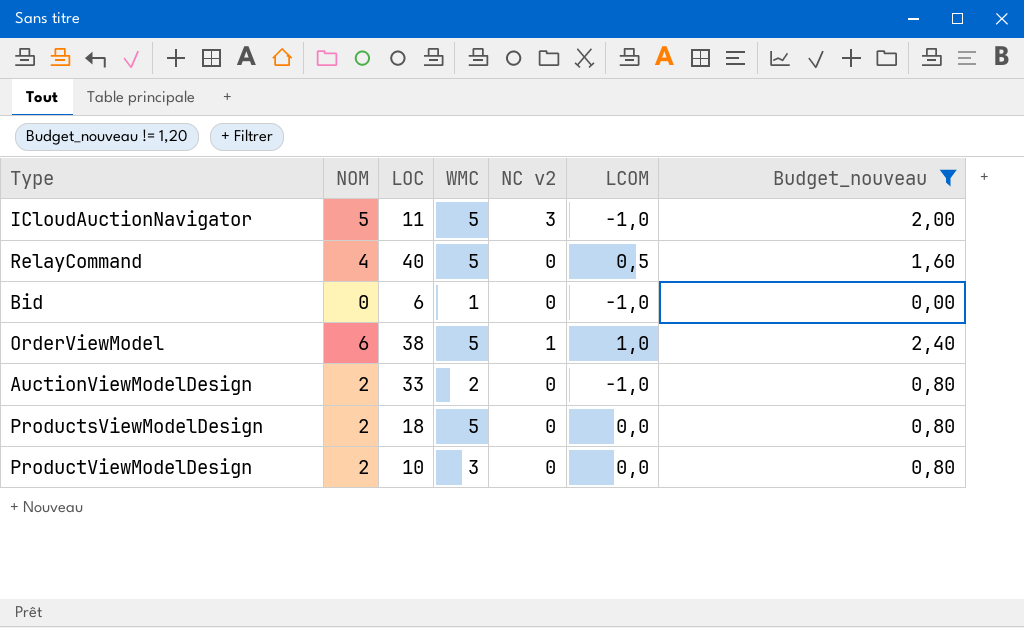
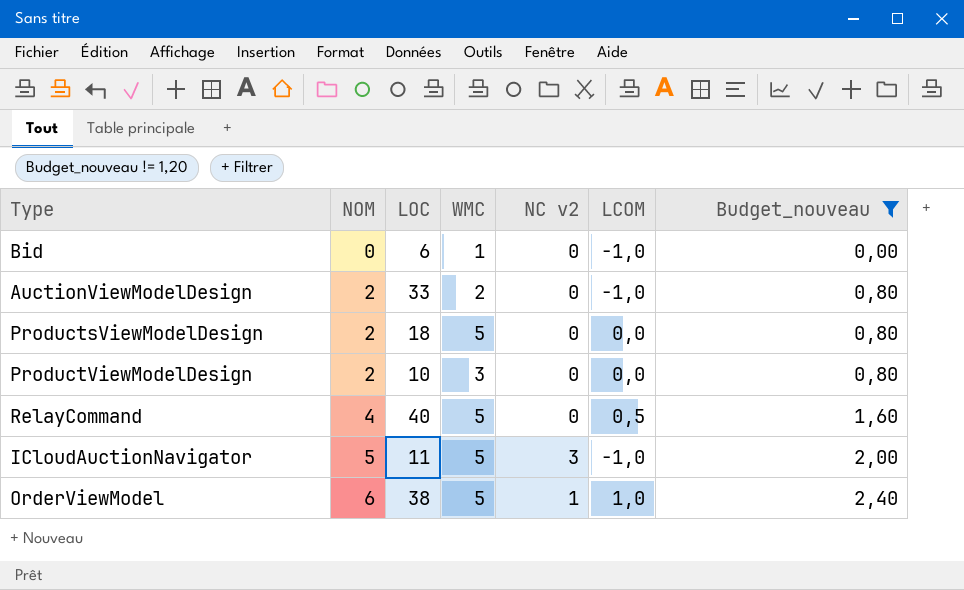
row order: none -> NOM ascending

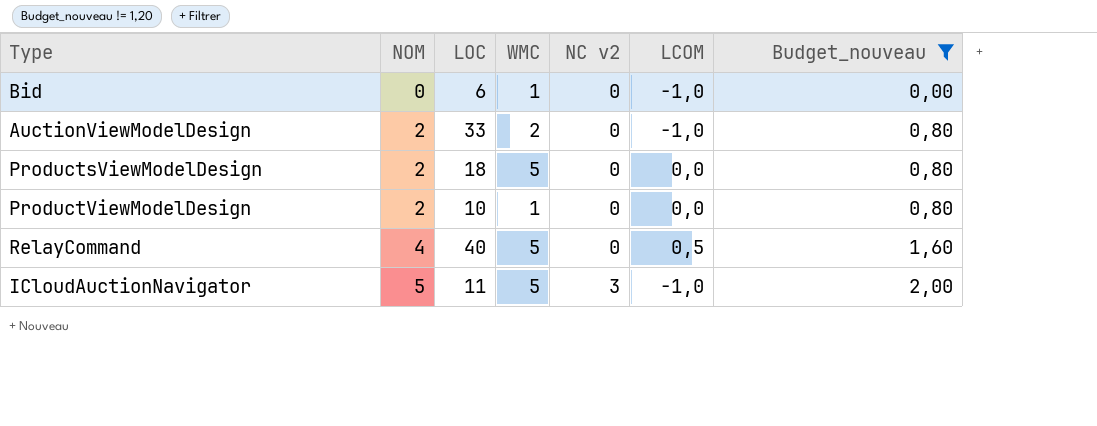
row OrderViewModel: 6 | 38 | 5 | 1 | 1,0 | 2,40 -> none
ProductViewModelDesign | WMC: 3 -> 1

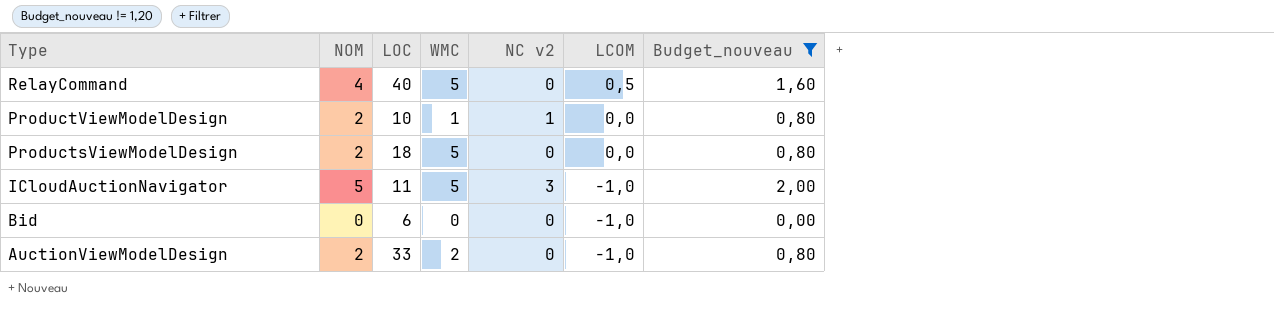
row order: NOM ascending -> Type descending
ProductViewModelDesign | NC v2: 0 -> 1
Bid | WMC: 1 -> 0

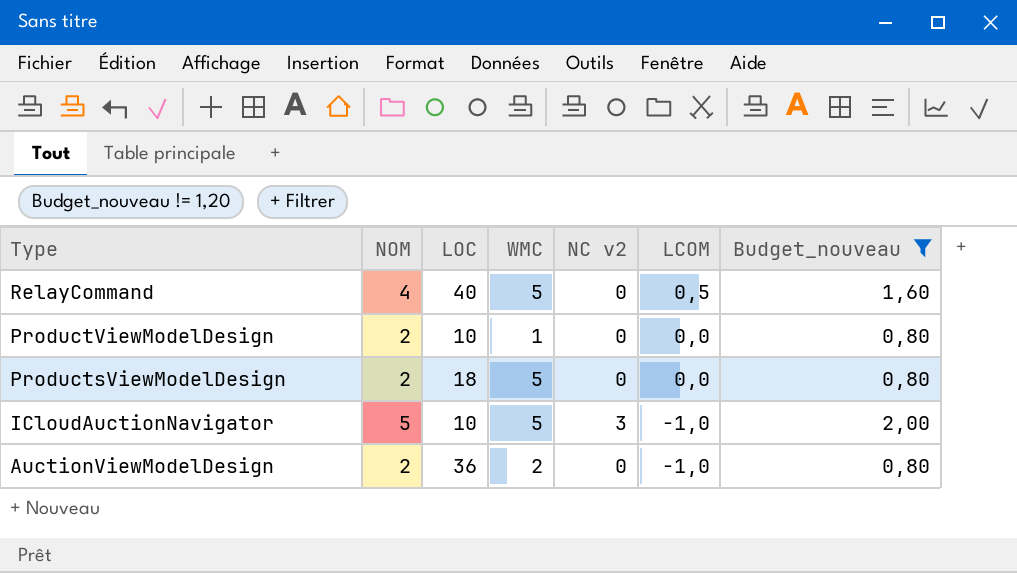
row Bid: 0 | 6 | 0 | 0 | -1,0 | 0,00 -> none
ProductViewModelDesign | NC v2: 1 -> 0
ICloudAuctionNavigator | LOC: 11 -> 10
AuctionViewModelDesign | LOC: 33 -> 36

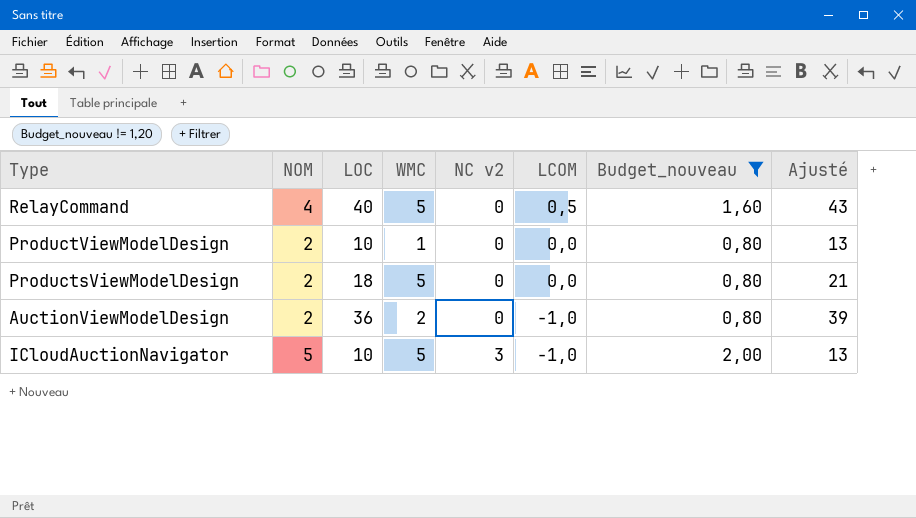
row order: Type descending -> NC v2 ascending
column Ajusté | formula: none -> [LOC] + 3

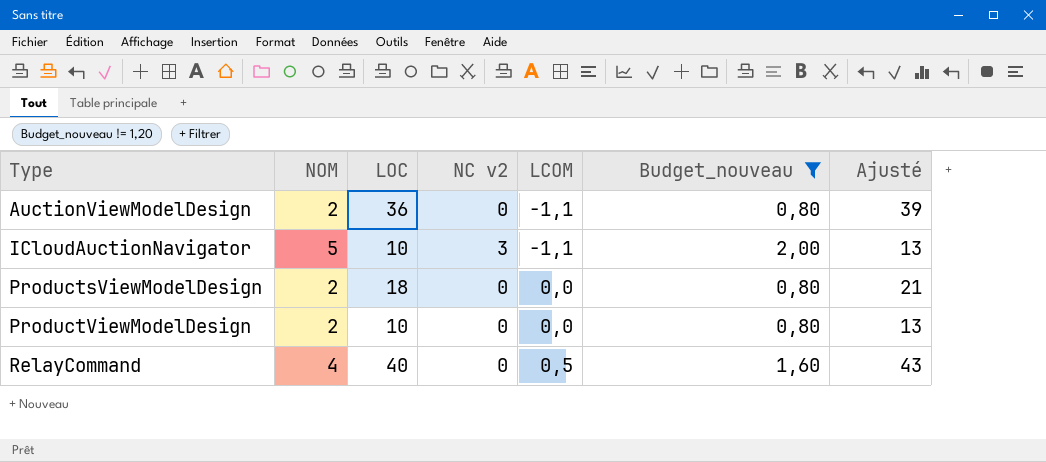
row order: NC v2 ascending -> Type ascending
column WMC | position: 4 -> none
AuctionViewModelDesign | LCOM: -1,0 -> -1,1
ICloudAuctionNavigator | LCOM: -1,0 -> -1,1

